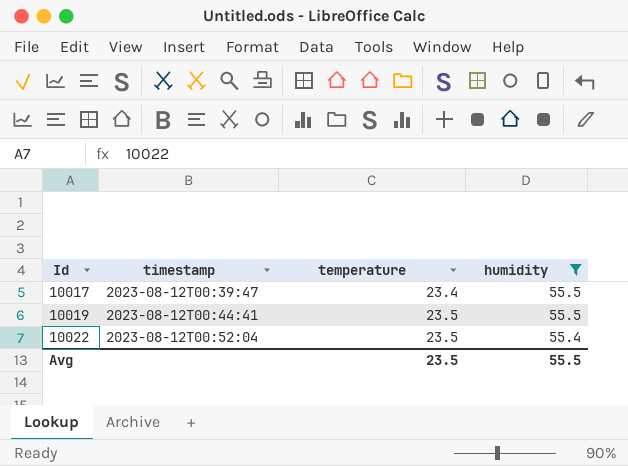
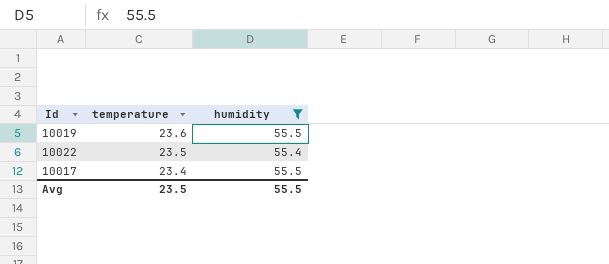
row order: Id ascending -> temperature descending
column timestamp | position: 2 -> none
10019 | temperature: 23.5 -> 23.6

